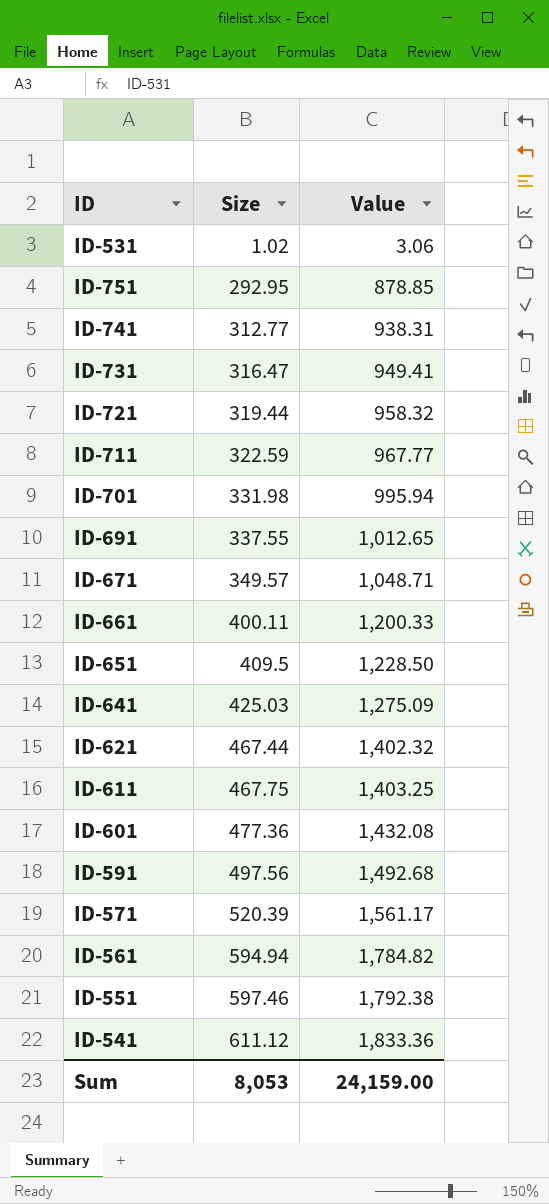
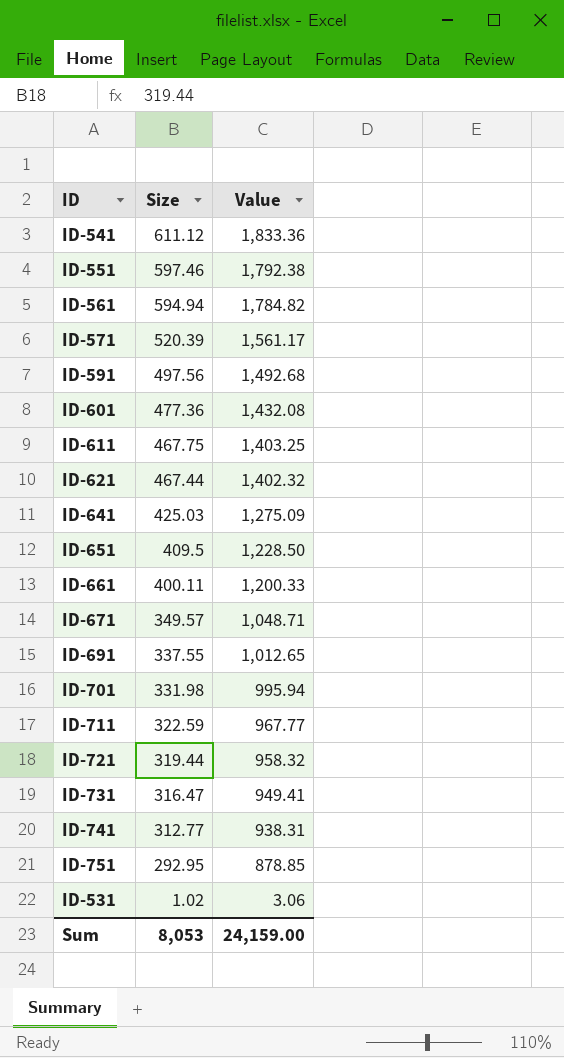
row order: Size ascending -> Size descending

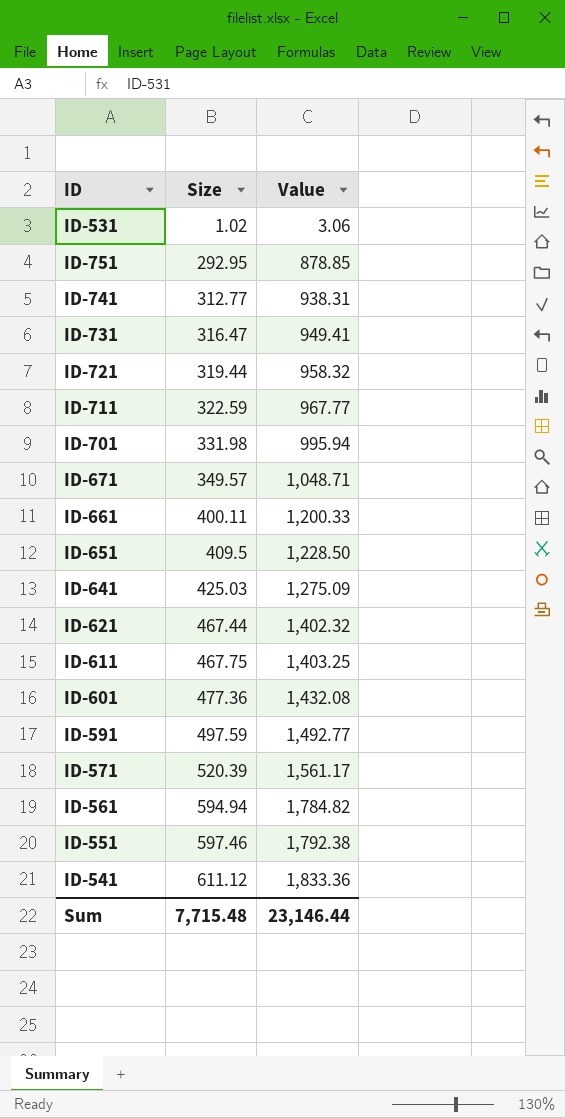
row order: Size descending -> Size ascending
row ID-691: 337.55 | 1,012.65 -> none
ID-591 | Size: 497.56 -> 497.59
ID-591 | Value: 1,492.68 -> 1,492.77
Sum | Size: 8,053 -> 7,715.48
Sum | Value: 24,159.00 -> 23,146.44

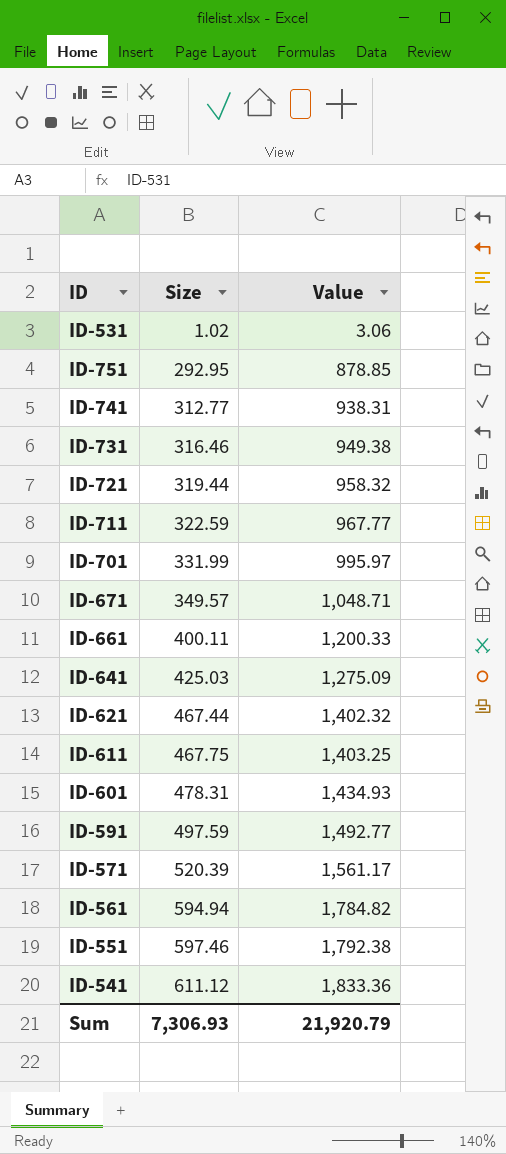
row ID-651: 409.5 | 1,228.50 -> none
ID-731 | Size: 316.47 -> 316.46
ID-731 | Value: 949.41 -> 949.38
ID-701 | Size: 331.98 -> 331.99
ID-701 | Value: 995.94 -> 995.97
ID-601 | Size: 477.36 -> 478.31
ID-601 | Value: 1,432.08 -> 1,434.93
Sum | Size: 7,715.48 -> 7,306.93
Sum | Value: 23,146.44 -> 21,920.79

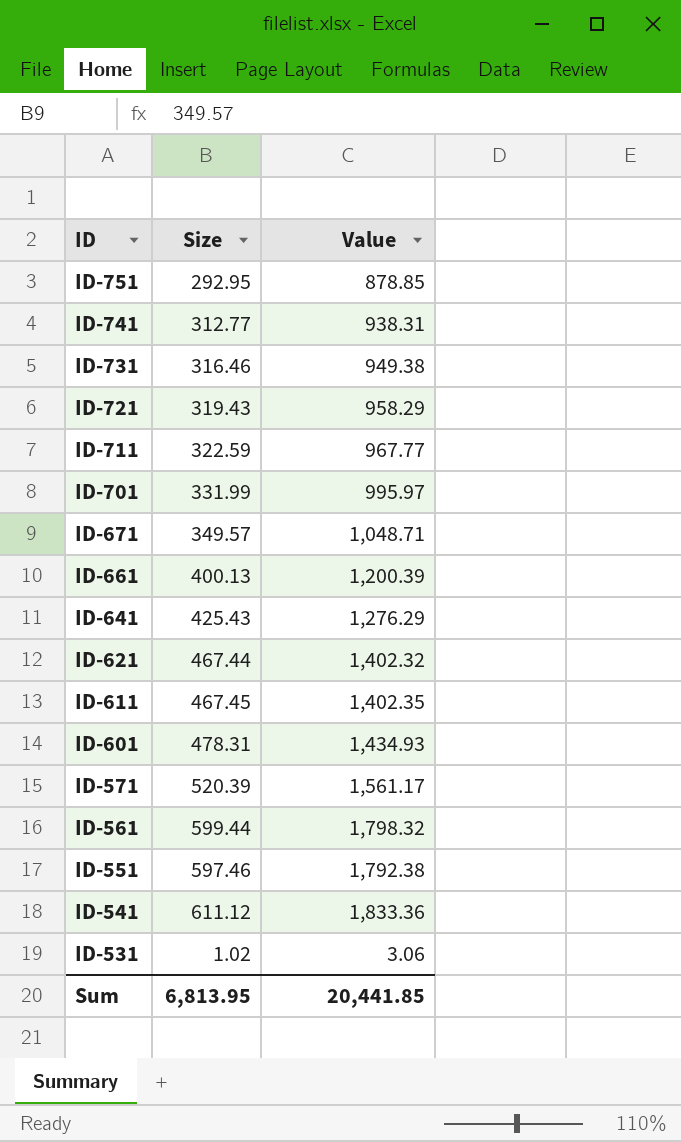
row order: Size ascending -> ID descending
row ID-591: 497.59 | 1,492.77 -> none
ID-721 | Size: 319.44 -> 319.43
ID-721 | Value: 958.32 -> 958.29
ID-661 | Size: 400.11 -> 400.13
ID-661 | Value: 1,200.33 -> 1,200.39
ID-641 | Size: 425.03 -> 425.43
ID-641 | Value: 1,275.09 -> 1,276.29
ID-611 | Size: 467.75 -> 467.45
ID-611 | Value: 1,403.25 -> 1,402.35
ID-561 | Size: 594.94 -> 599.44
ID-561 | Value: 1,784.82 -> 1,798.32
Sum | Size: 7,306.93 -> 6,813.95
Sum | Value: 21,920.79 -> 20,441.85

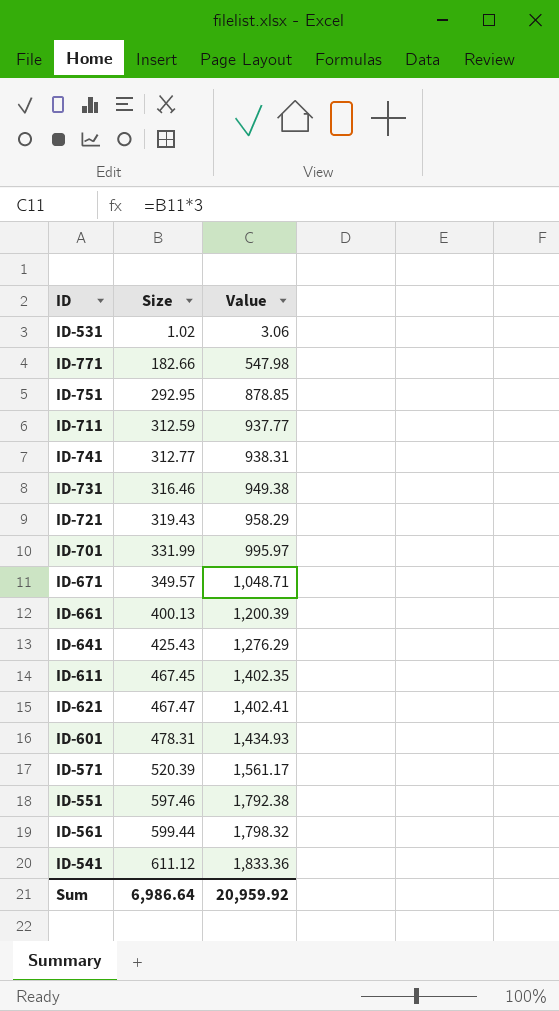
row order: ID descending -> Size ascending
row ID-771: none -> 182.66 | 547.98
ID-711 | Size: 322.59 -> 312.59
ID-711 | Value: 967.77 -> 937.77
ID-621 | Size: 467.44 -> 467.47
ID-621 | Value: 1,402.32 -> 1,402.41
Sum | Size: 6,813.95 -> 6,986.64
Sum | Value: 20,441.85 -> 20,959.92

